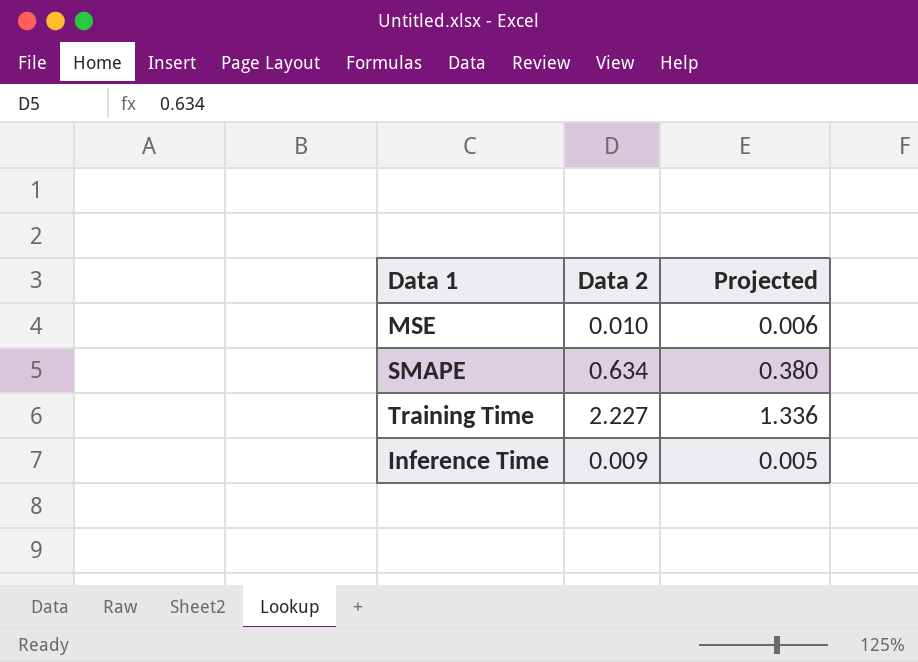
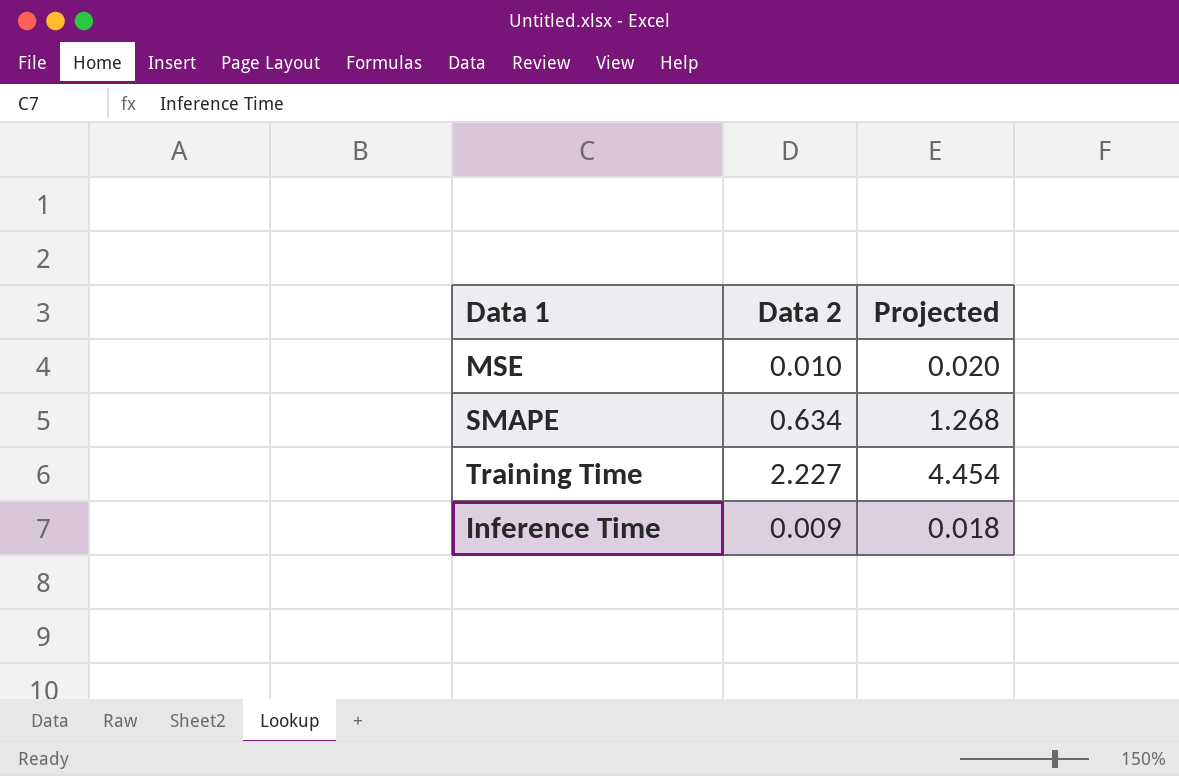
column Projected | formula: [Data 2] * 0.6 -> [Data 2] * 2

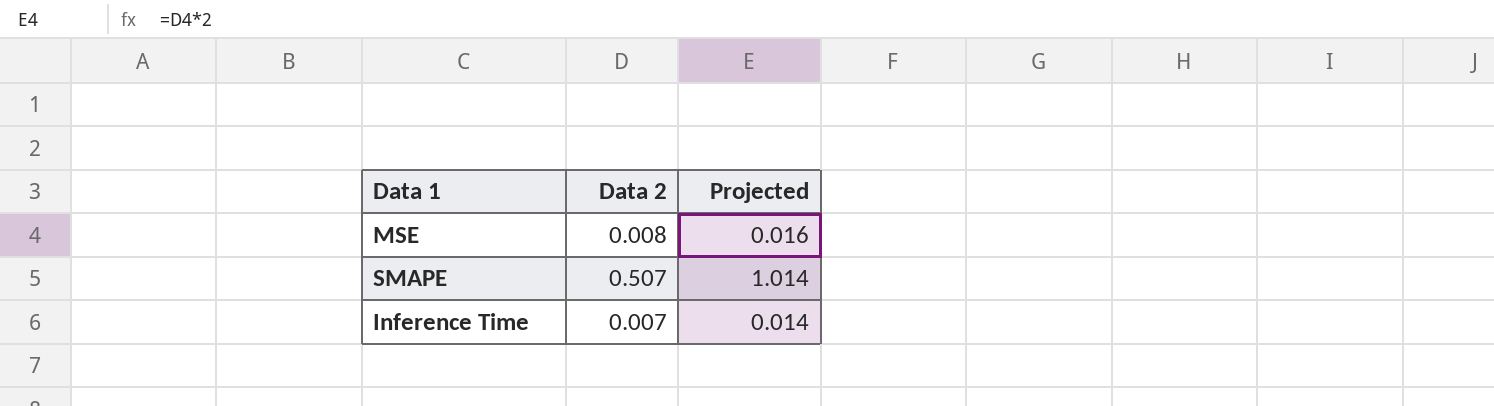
row Training Time: 2.227 | 4.454 -> none
MSE | Data 2: 0.010 -> 0.008
MSE | Projected: 0.020 -> 0.016
SMAPE | Data 2: 0.634 -> 0.507
SMAPE | Projected: 1.268 -> 1.014
Inference Time | Data 2: 0.009 -> 0.007
Inference Time | Projected: 0.018 -> 0.014

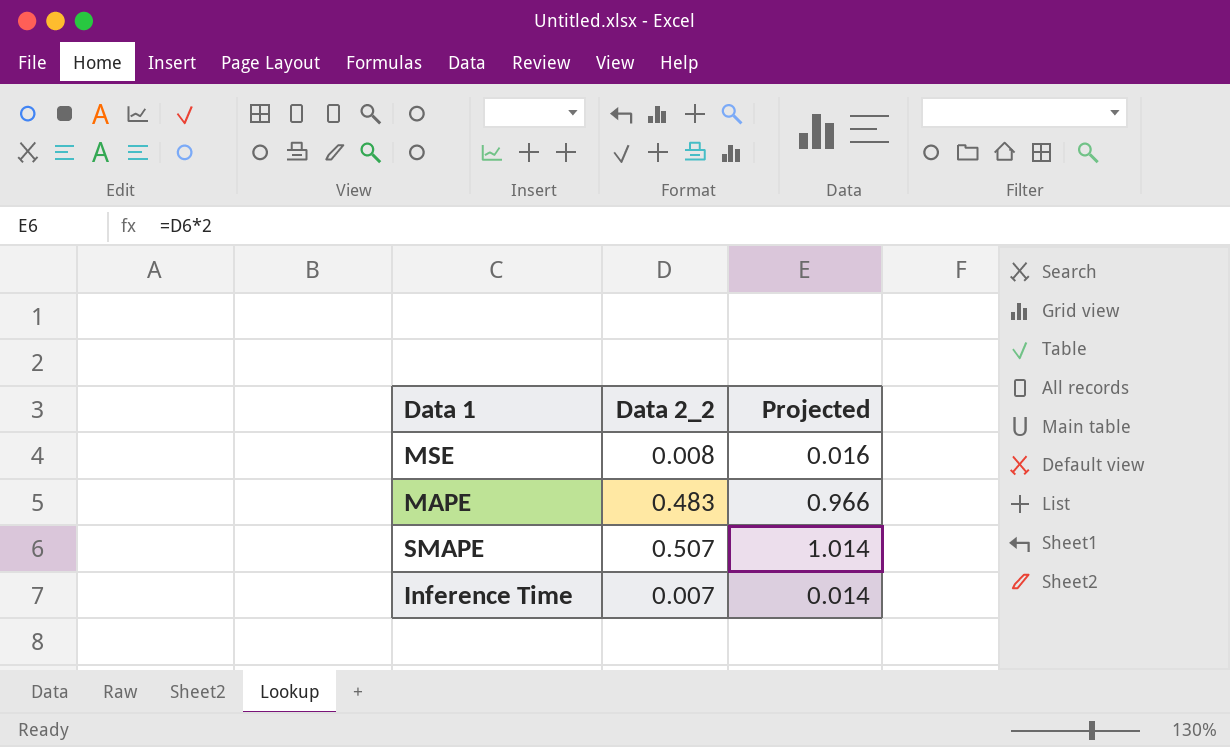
column name: Data 2 -> Data 2_2
row MAPE: none -> 0.483 | 0.966

